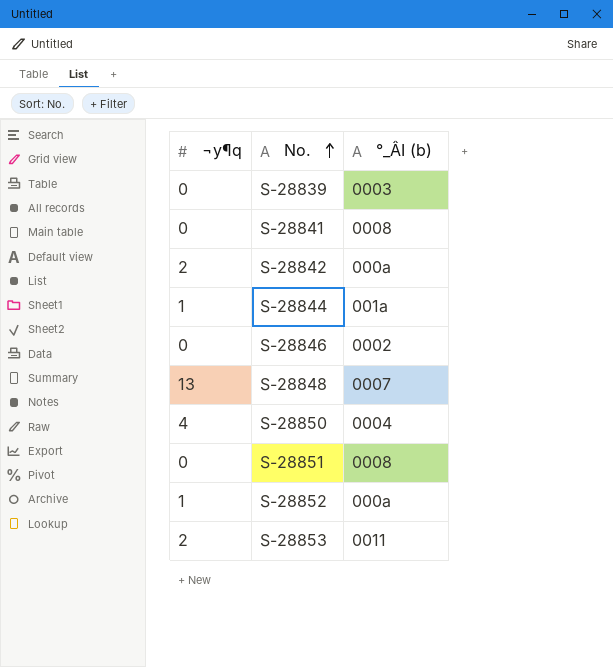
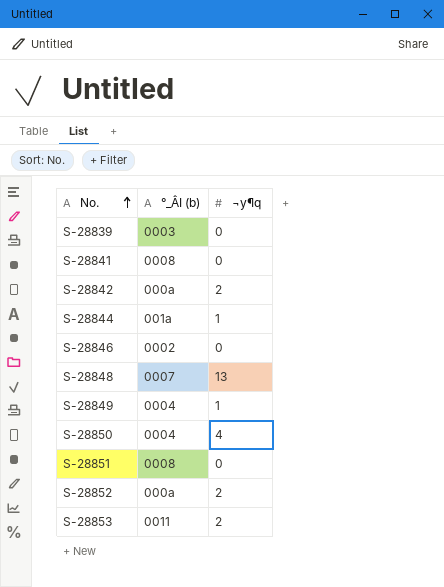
column ¬y¶q | position: 1 -> 3
row S-28849: none -> 0004 | 1
S-28852 | ¬y¶q: 1 -> 2

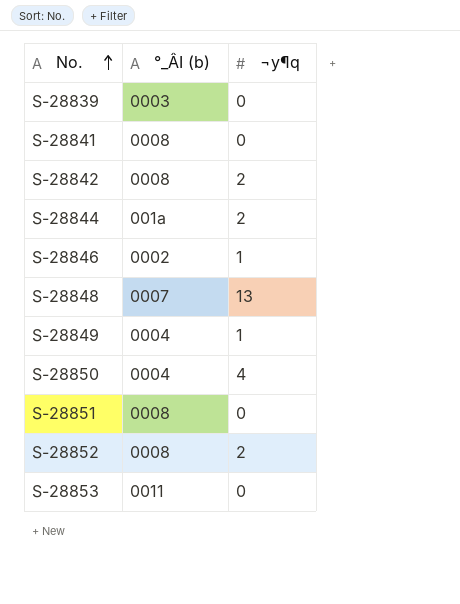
S-28842 | °_ÂI (b): 000a -> 0008
S-28844 | ¬y¶q: 1 -> 2
S-28846 | ¬y¶q: 0 -> 1
S-28852 | °_ÂI (b): 000a -> 0008
S-28853 | ¬y¶q: 2 -> 0

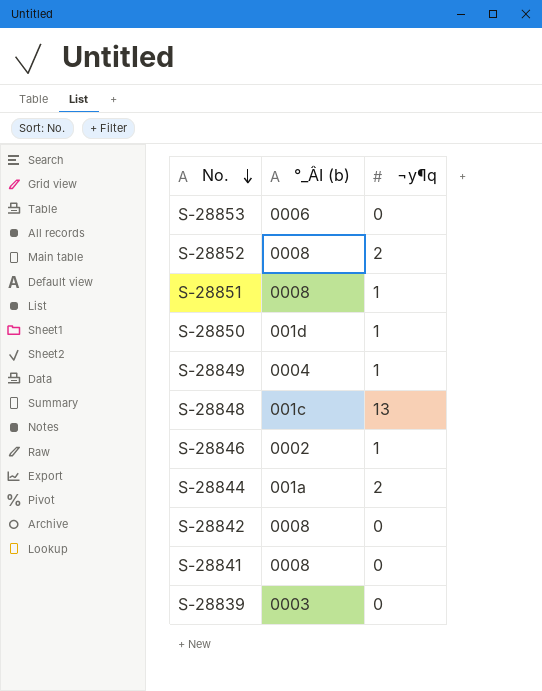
row order: No. ascending -> No. descending
S-28853 | °_ÂI (b): 0011 -> 0006
S-28851 | ¬y¶q: 0 -> 1
S-28850 | °_ÂI (b): 0004 -> 001d
S-28850 | ¬y¶q: 4 -> 1
S-28848 | °_ÂI (b): 0007 -> 001c
S-28842 | ¬y¶q: 2 -> 0

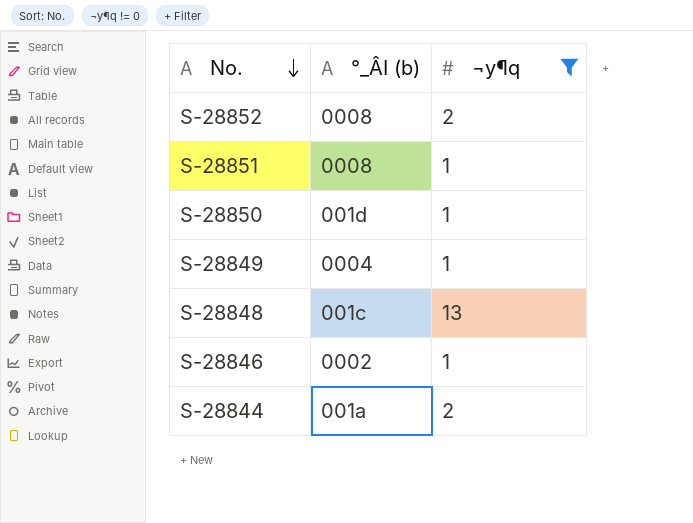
filter: none -> ¬y¶q != 0

